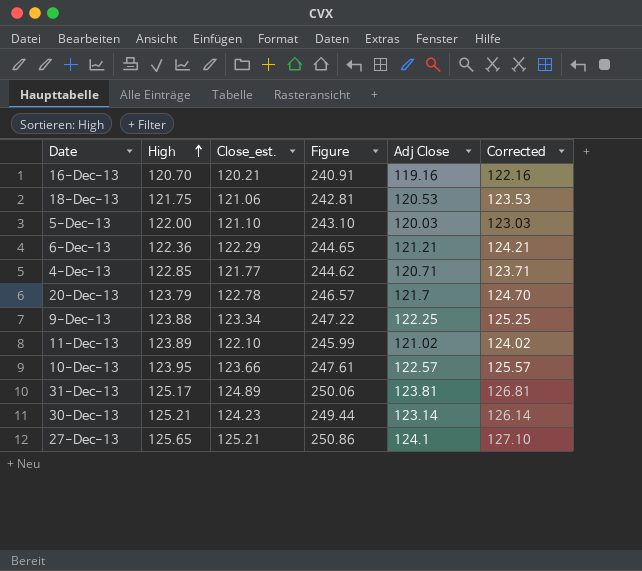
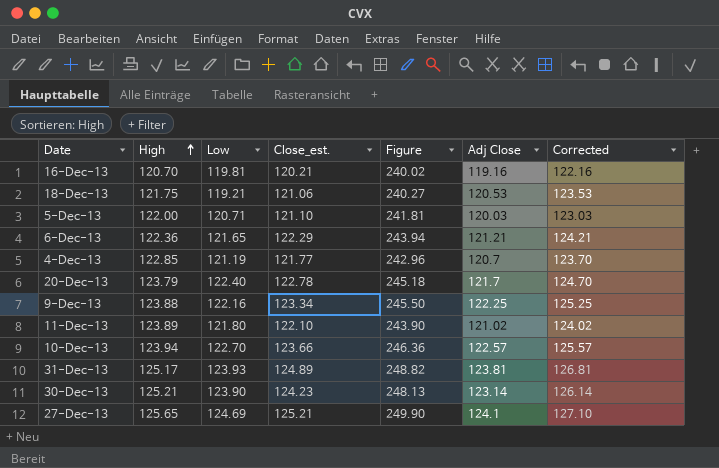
column Low | position: none -> 3
column Figure | formula: [High] + [Close_est.] -> [Low] + [Close_est.]
4-Dec-13 | Adj Close: 120.71 -> 120.7
4-Dec-13 | Corrected: 123.71 -> 123.70
10-Dec-13 | High: 123.95 -> 123.94

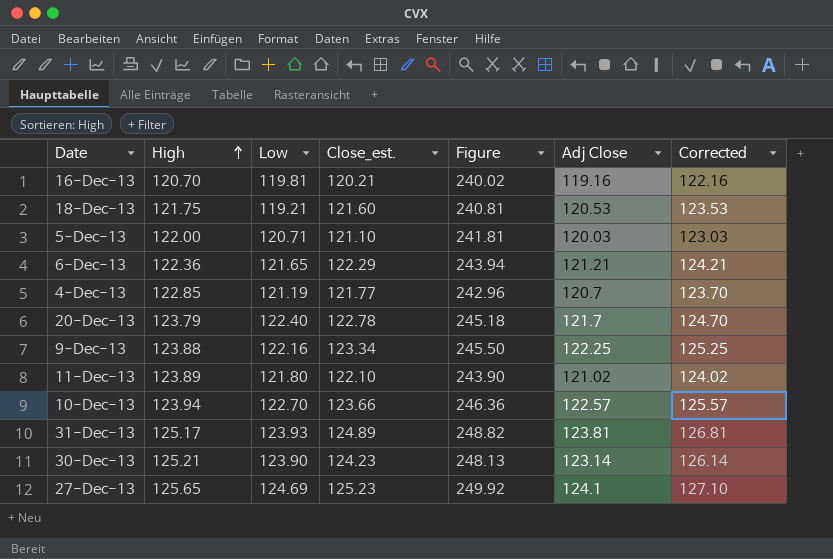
18-Dec-13 | Close_est.: 121.06 -> 121.60
18-Dec-13 | Figure: 240.27 -> 240.81
27-Dec-13 | Close_est.: 125.21 -> 125.23
27-Dec-13 | Figure: 249.90 -> 249.92

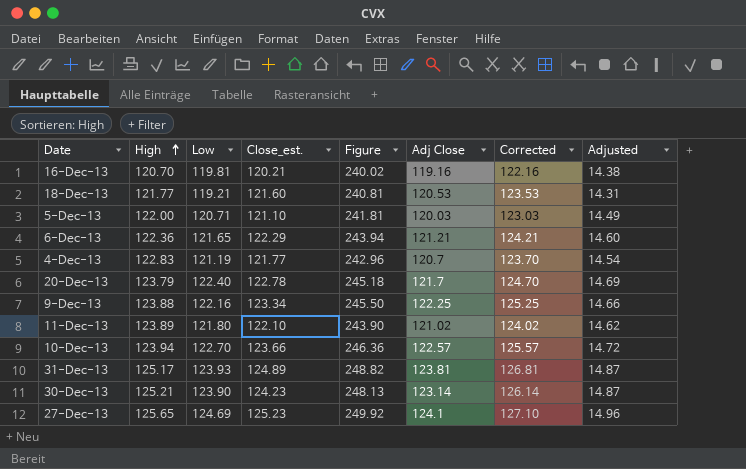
column Adjusted | formula: none -> [Low] * 0.12
18-Dec-13 | High: 121.75 -> 121.77
4-Dec-13 | High: 122.85 -> 122.83

